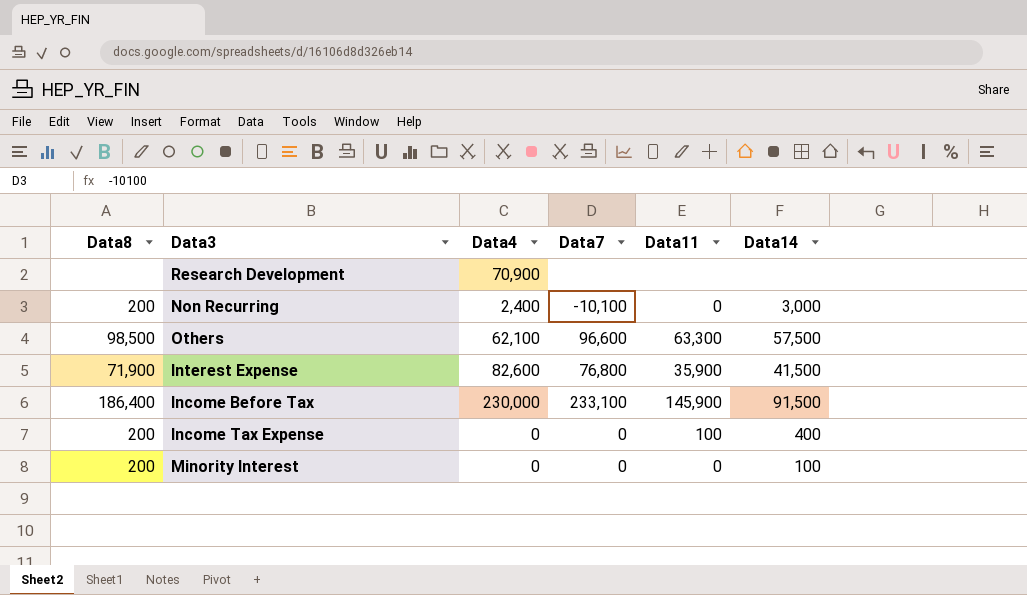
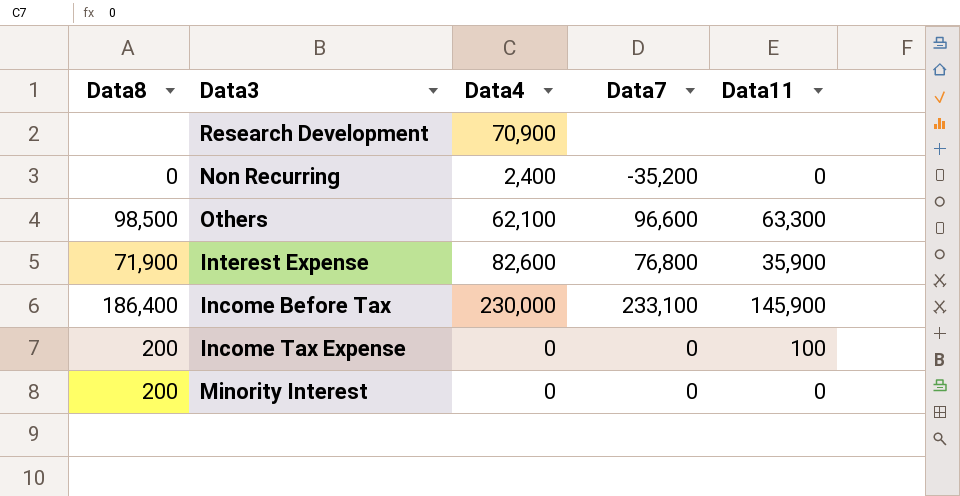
column Data14 | position: 6 -> none
Non Recurring | Data8: 200 -> 0
Non Recurring | Data7: -10,100 -> -35,200

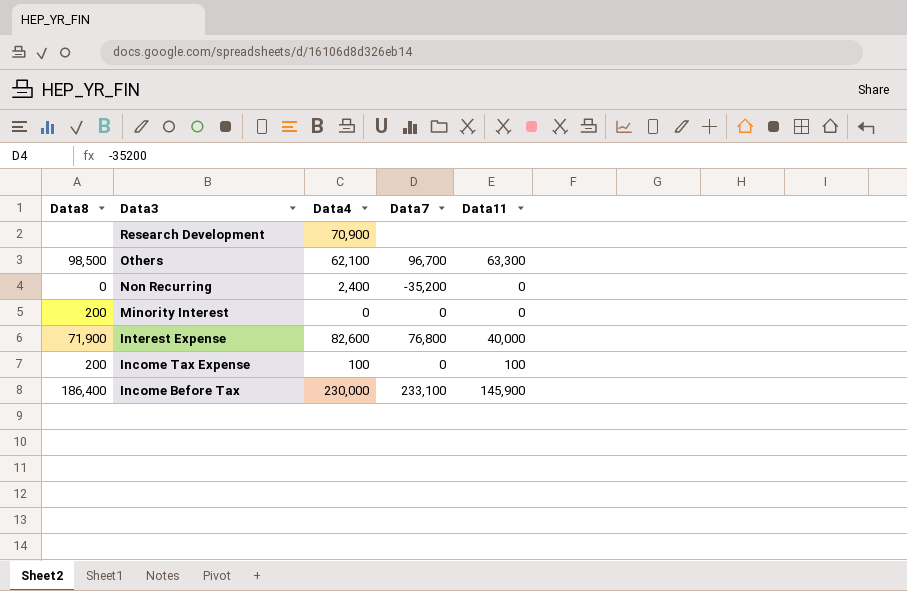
row order: none -> Data3 descending
Others | Data7: 96,600 -> 96,700
Interest Expense | Data11: 35,900 -> 40,000
Income Tax Expense | Data4: 0 -> 100

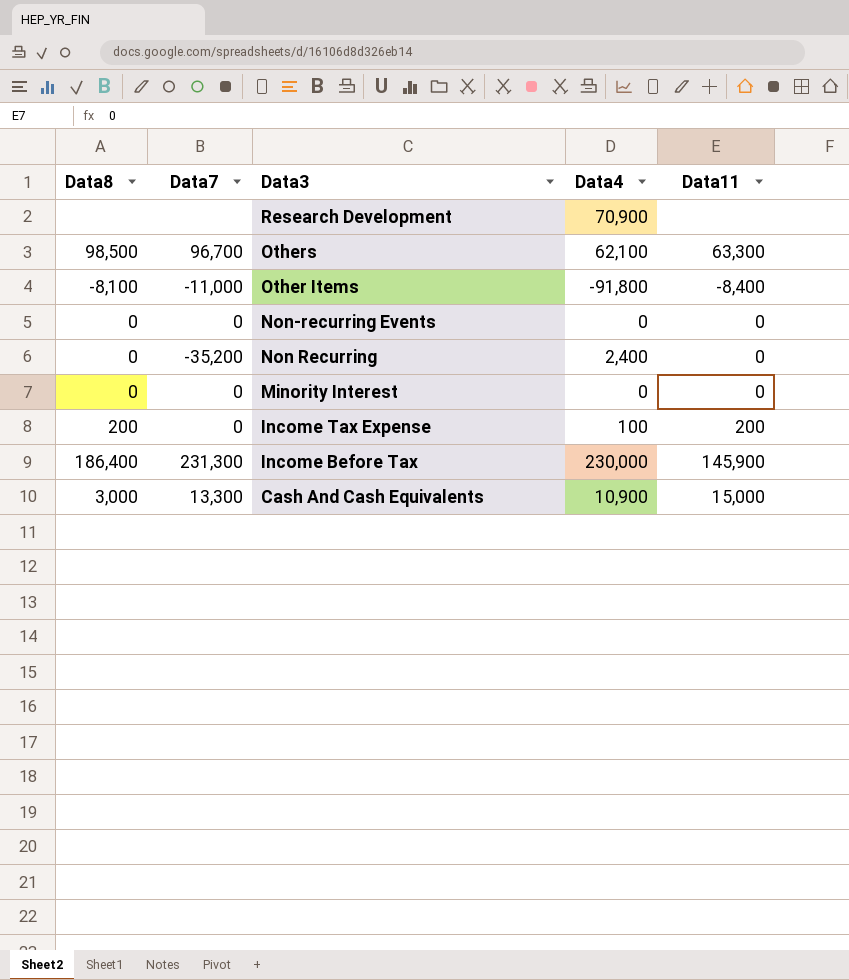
column Data7 | position: 4 -> 2
row Interest Expense: 71,900 | 82,600 | 76,800 | 40,000 -> none
row Other Items: none -> -8,100 | -11,000 | -91,800 | -8,400
row Non-recurring Events: none -> 0 | 0 | 0 | 0
Minority Interest | Data8: 200 -> 0
Income Tax Expense | Data11: 100 -> 200
Income Before Tax | Data7: 233,100 -> 231,300
row Cash And Cash Equivalents: none -> 3,000 | 13,300 | 10,900 | 15,000

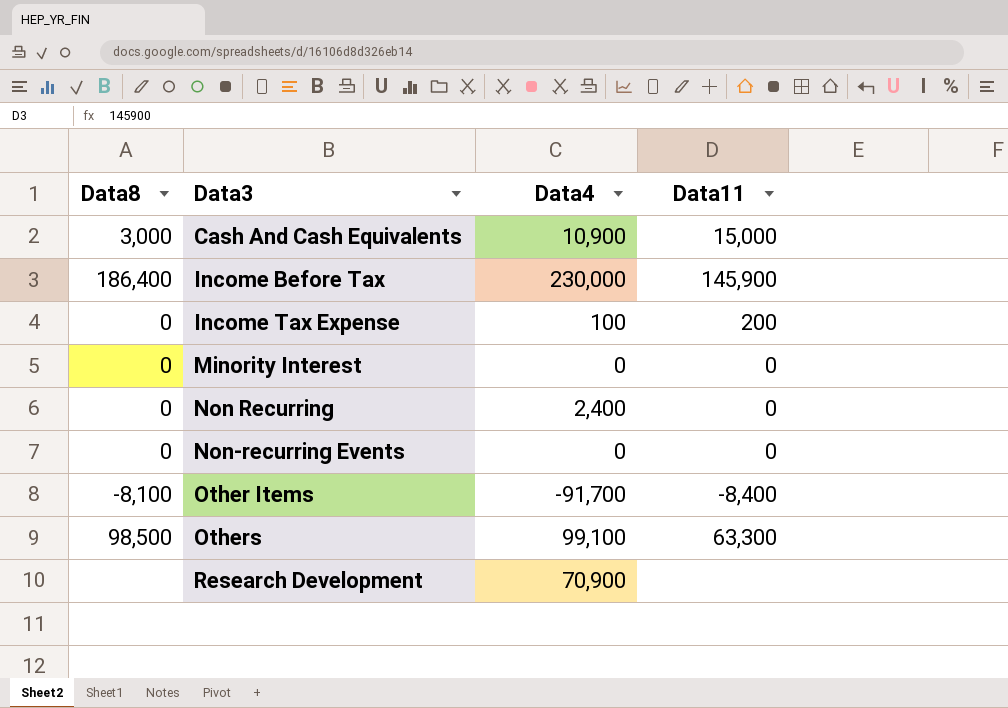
row order: Data3 descending -> Data3 ascending
column Data7 | position: 2 -> none
Income Tax Expense | Data8: 200 -> 0
Other Items | Data4: -91,800 -> -91,700
Others | Data4: 62,100 -> 99,100

